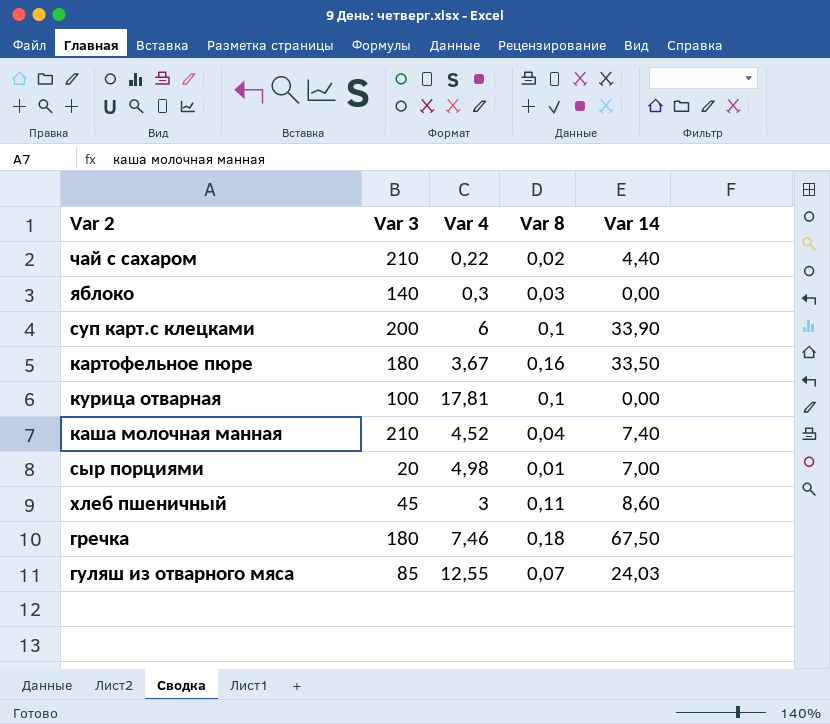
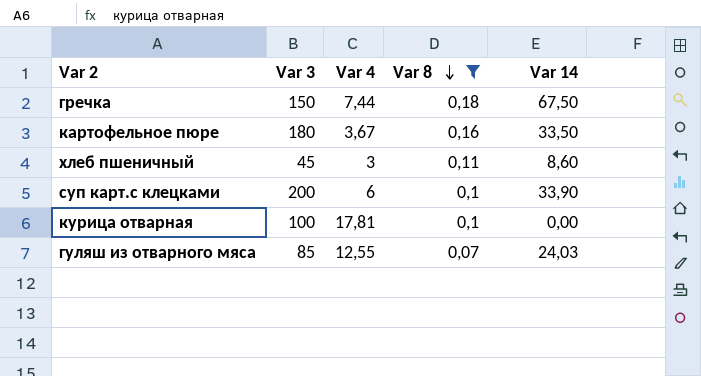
filter: none -> Var 8 >= 0,07
row order: none -> Var 8 descending
гречка | Var 3: 180 -> 150
гречка | Var 4: 7,46 -> 7,44

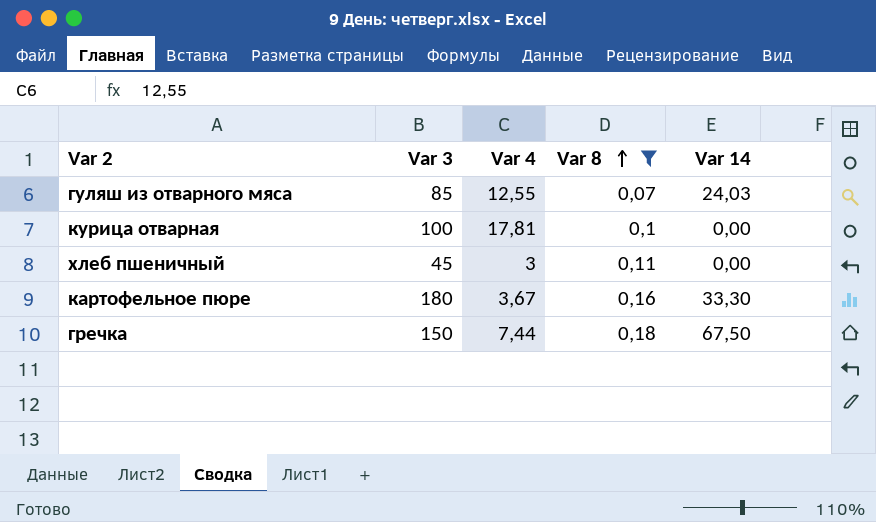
row order: Var 8 descending -> Var 8 ascending
row суп карт.с клецками: 200 | 6 | 0,1 | 33,90 -> none
хлеб пшеничный | Var 14: 8,60 -> 0,00
картофельное пюре | Var 14: 33,50 -> 33,30

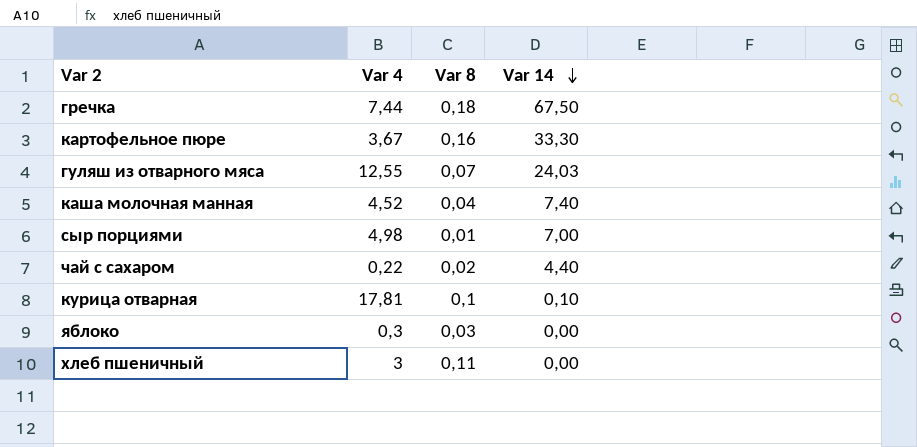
filter: Var 8 >= 0,07 -> none
row order: Var 8 ascending -> Var 14 descending
column Var 3 | position: 2 -> none
курица отварная | Var 14: 0,00 -> 0,10

